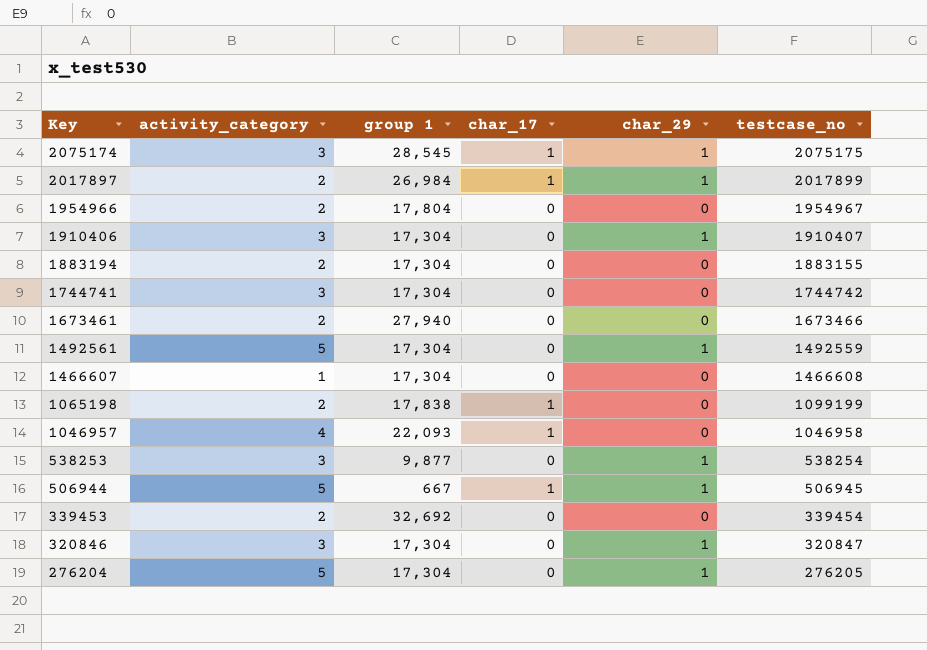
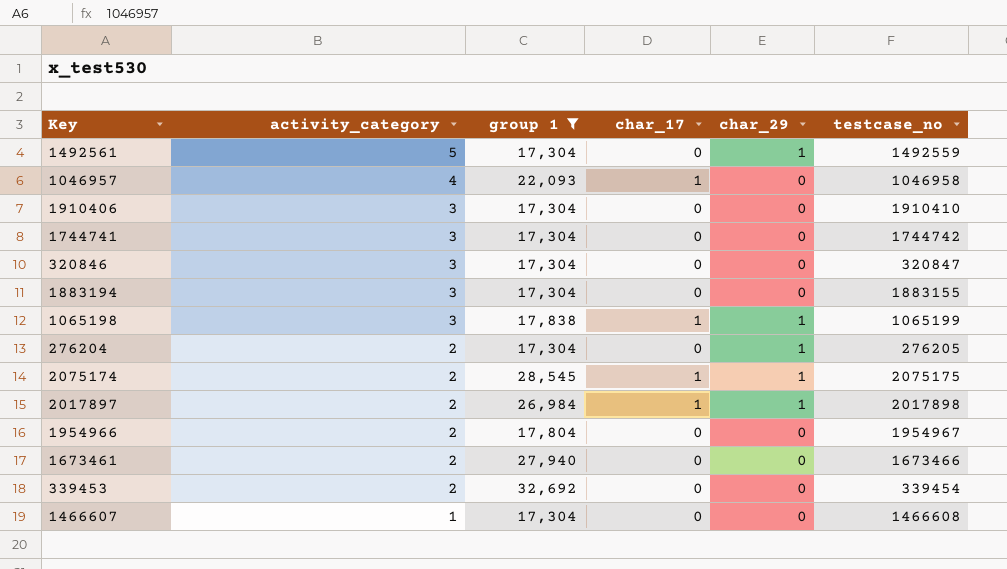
filter: none -> group 1 >= 17,304
row order: Key descending -> activity_category descending
1910406 | char_29: 1 -> 0
1910406 | testcase_no: 1910407 -> 1910410
320846 | char_29: 1 -> 0
1883194 | activity_category: 2 -> 3
1065198 | activity_category: 2 -> 3
1065198 | char_29: 0 -> 1
1065198 | testcase_no: 1099199 -> 1065199
276204 | activity_category: 5 -> 2
2075174 | activity_category: 3 -> 2
2017897 | testcase_no: 2017899 -> 2017898

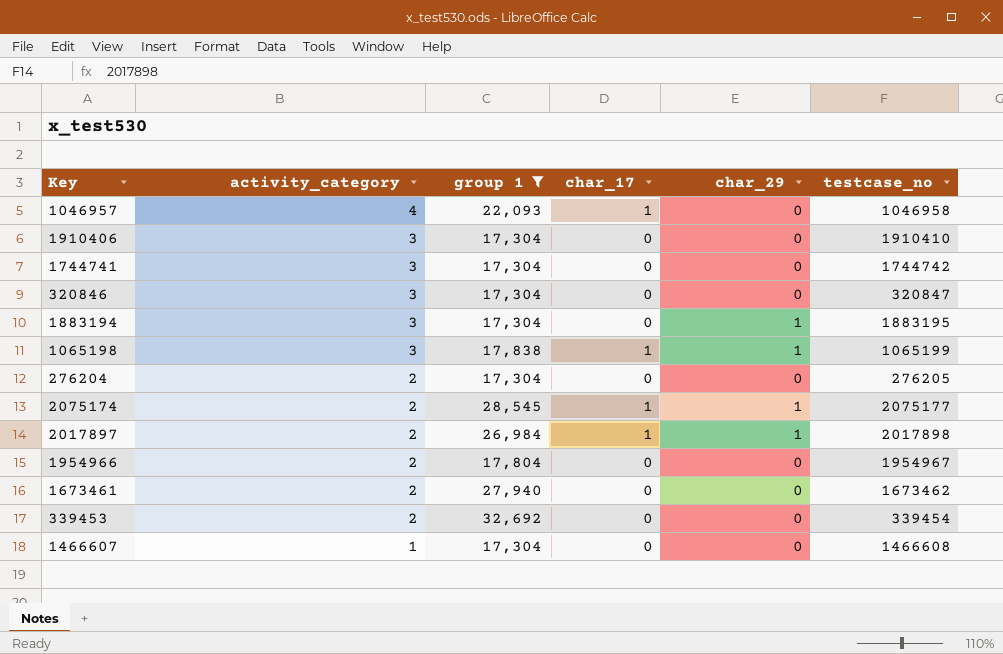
row 1492561: 5 | 17,304 | 0 | 1 | 1492559 -> none
1883194 | char_29: 0 -> 1
1883194 | testcase_no: 1883155 -> 1883195
276204 | char_29: 1 -> 0
2075174 | testcase_no: 2075175 -> 2075177
1673461 | testcase_no: 1673466 -> 1673462

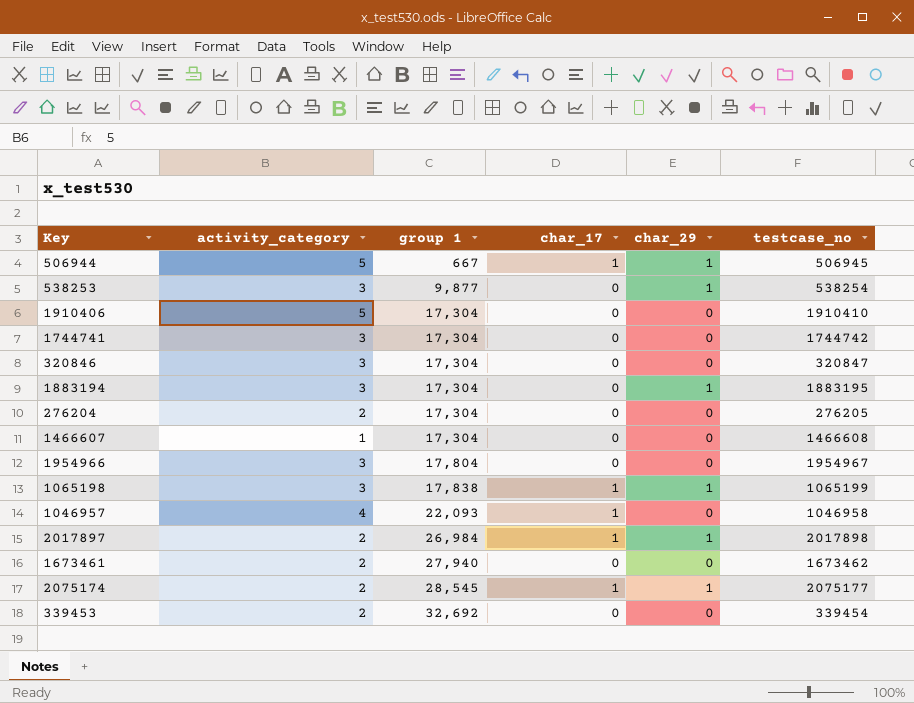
filter: group 1 >= 17,304 -> none
row order: activity_category descending -> group 1 ascending
1910406 | activity_category: 3 -> 5
1954966 | activity_category: 2 -> 3

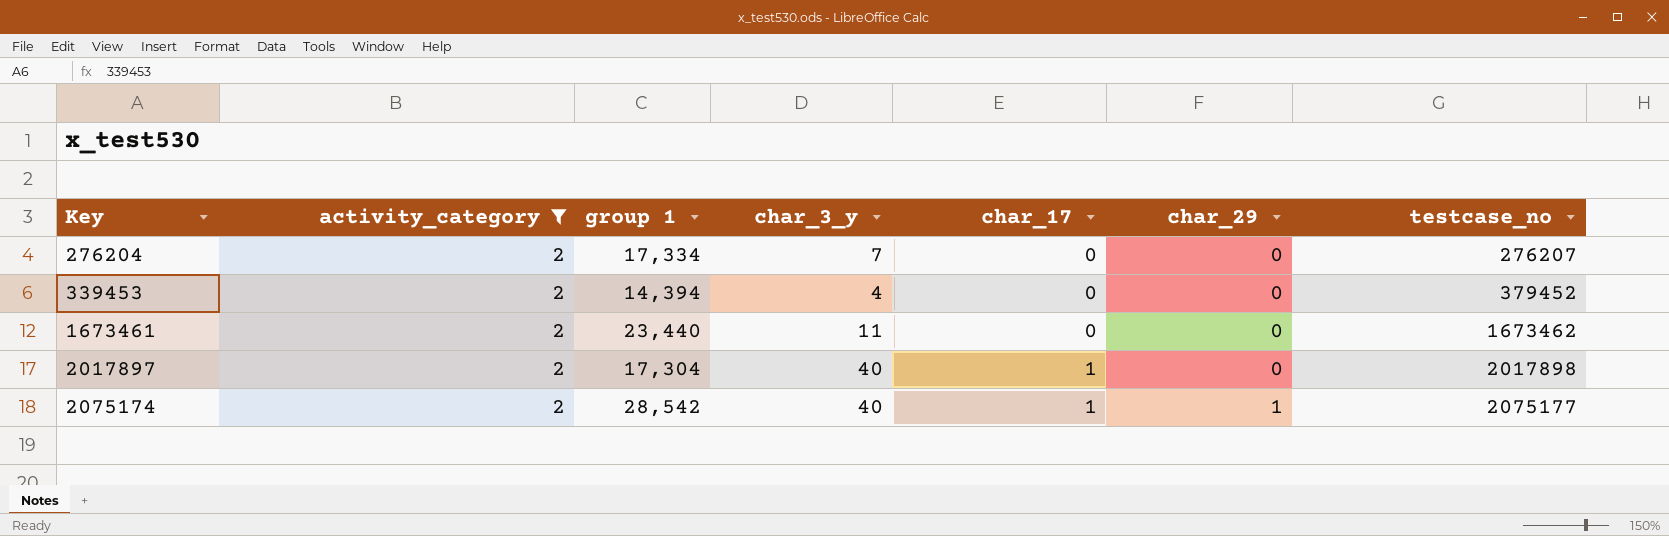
filter: none -> activity_category = 2
row order: group 1 ascending -> Key ascending
column char_3_y | position: none -> 4
276204 | group 1: 17,304 -> 17,334
276204 | testcase_no: 276205 -> 276207
339453 | group 1: 32,692 -> 14,394
339453 | testcase_no: 339454 -> 379452
1673461 | group 1: 27,940 -> 23,440
2017897 | group 1: 26,984 -> 17,304
2017897 | char_29: 1 -> 0
2075174 | group 1: 28,545 -> 28,542

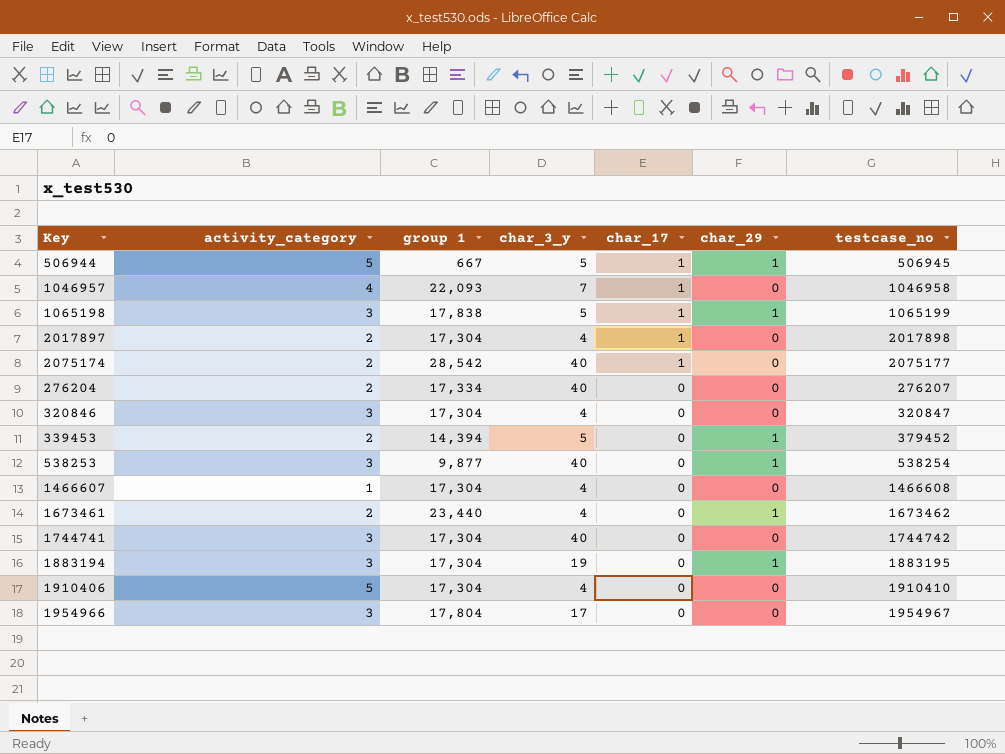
filter: activity_category = 2 -> none
row order: Key ascending -> char_17 descending
2017897 | char_3_y: 40 -> 4
2075174 | char_29: 1 -> 0
276204 | char_3_y: 7 -> 40
339453 | char_3_y: 4 -> 5
339453 | char_29: 0 -> 1
1673461 | char_3_y: 11 -> 4
1673461 | char_29: 0 -> 1

